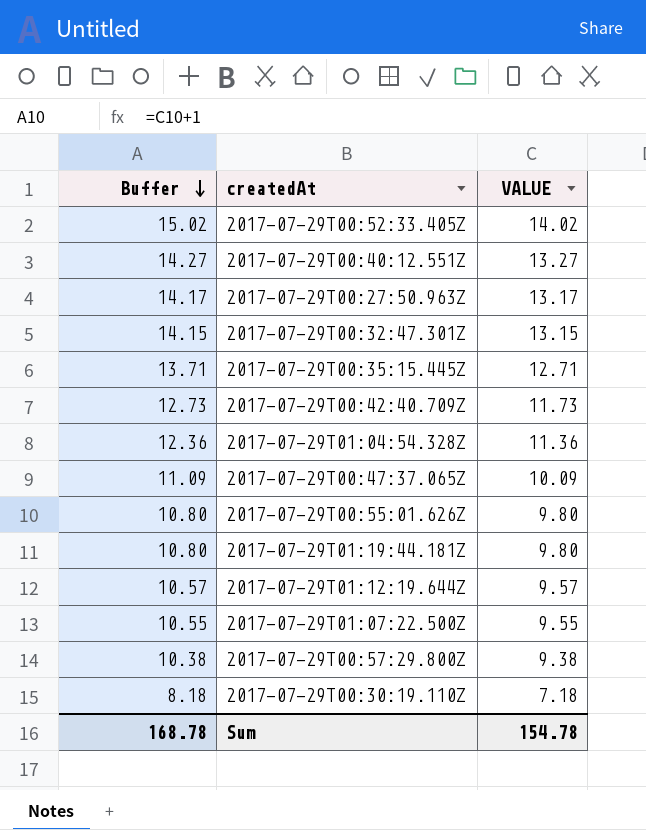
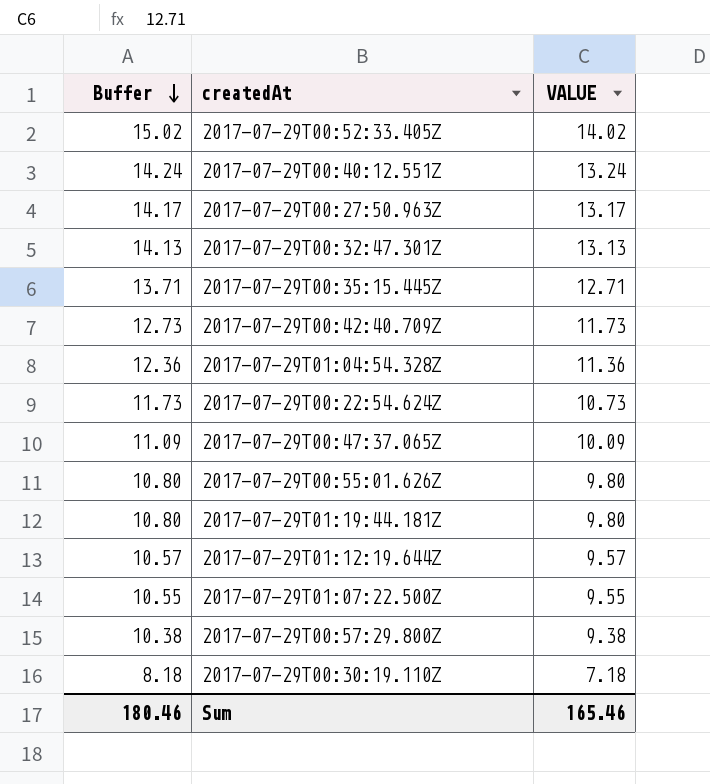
2017-07-29T00:40:12.551Z | Buffer: 14.27 -> 14.24
2017-07-29T00:40:12.551Z | VALUE: 13.27 -> 13.24
2017-07-29T00:32:47.301Z | Buffer: 14.15 -> 14.13
2017-07-29T00:32:47.301Z | VALUE: 13.15 -> 13.13
row 2017-07-29T00:22:54.624Z: none -> 11.73 | 10.73
Sum | Buffer: 168.78 -> 180.46
Sum | VALUE: 154.78 -> 165.46

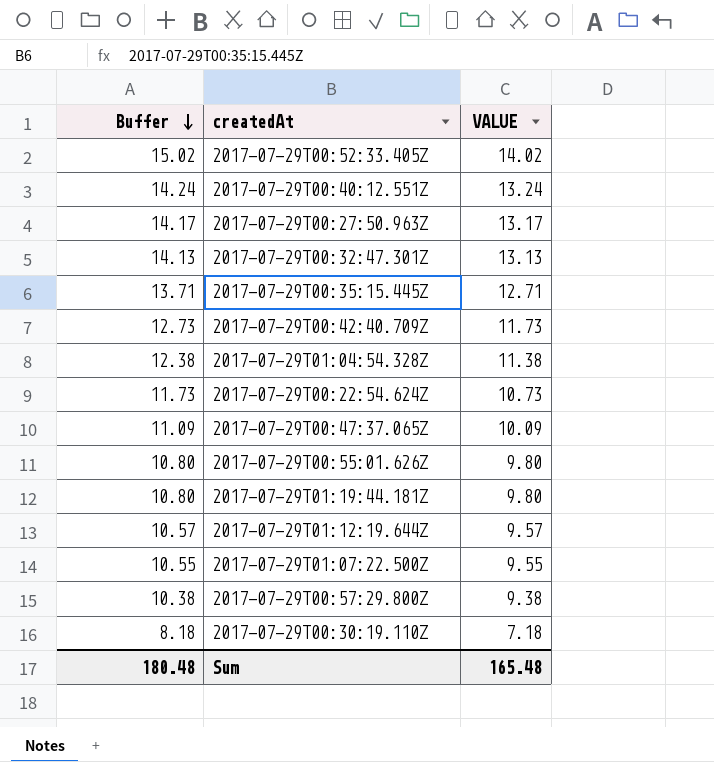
2017-07-29T01:04:54.328Z | Buffer: 12.36 -> 12.38
2017-07-29T01:04:54.328Z | VALUE: 11.36 -> 11.38
Sum | Buffer: 180.46 -> 180.48
Sum | VALUE: 165.46 -> 165.48

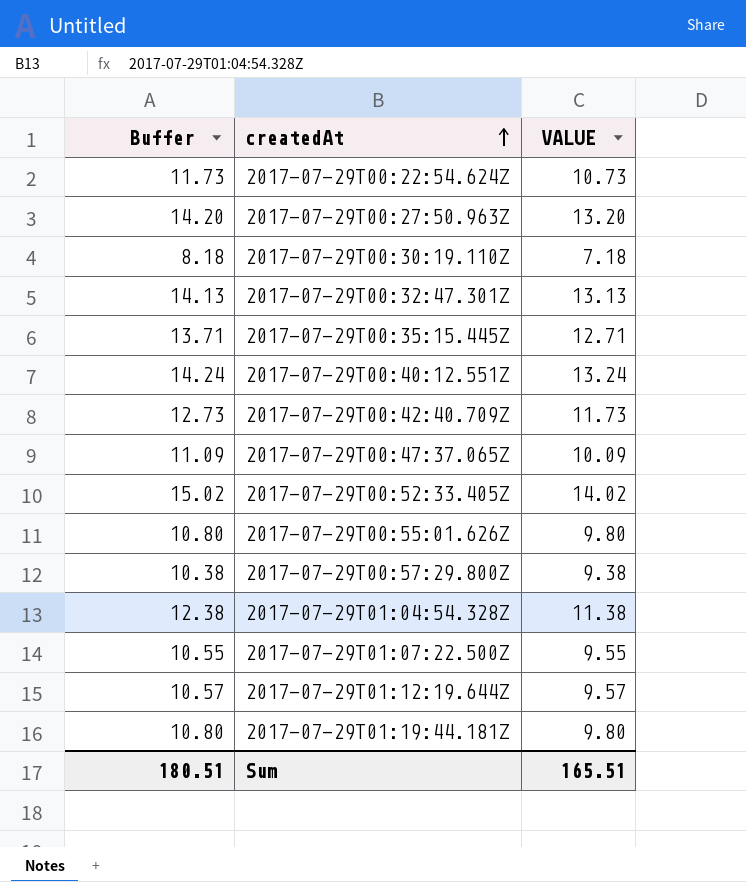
row order: Buffer descending -> createdAt ascending
2017-07-29T00:27:50.963Z | Buffer: 14.17 -> 14.20
2017-07-29T00:27:50.963Z | VALUE: 13.17 -> 13.20
Sum | Buffer: 180.48 -> 180.51
Sum | VALUE: 165.48 -> 165.51

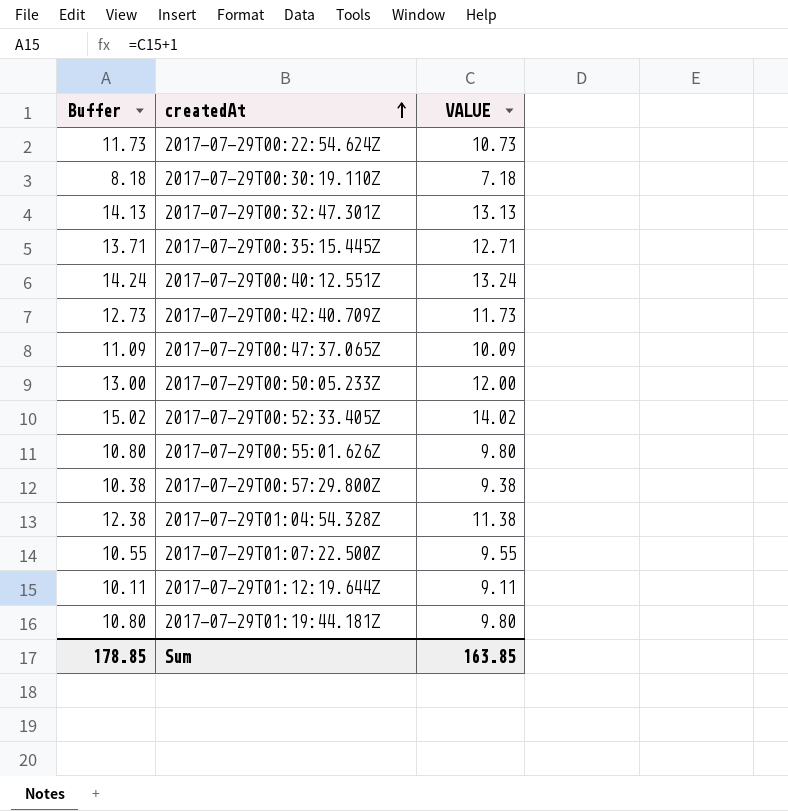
row 2017-07-29T00:27:50.963Z: 14.20 | 13.20 -> none
row 2017-07-29T00:50:05.233Z: none -> 13.00 | 12.00
2017-07-29T01:12:19.644Z | Buffer: 10.57 -> 10.11
2017-07-29T01:12:19.644Z | VALUE: 9.57 -> 9.11
Sum | Buffer: 180.51 -> 178.85
Sum | VALUE: 165.51 -> 163.85

